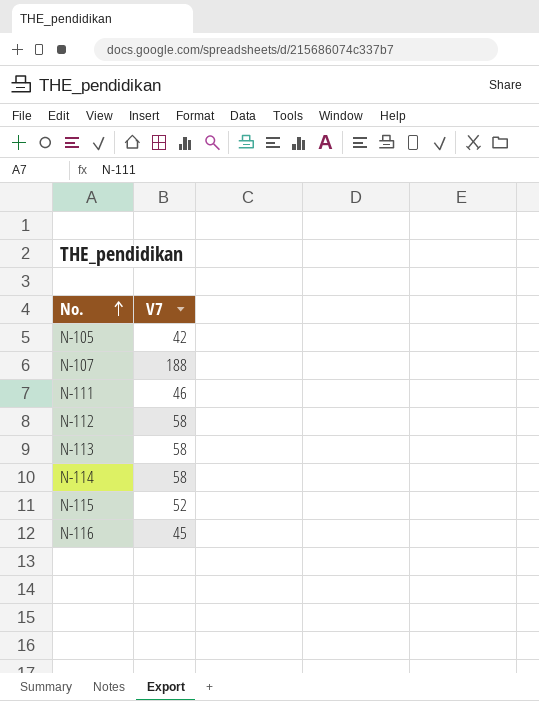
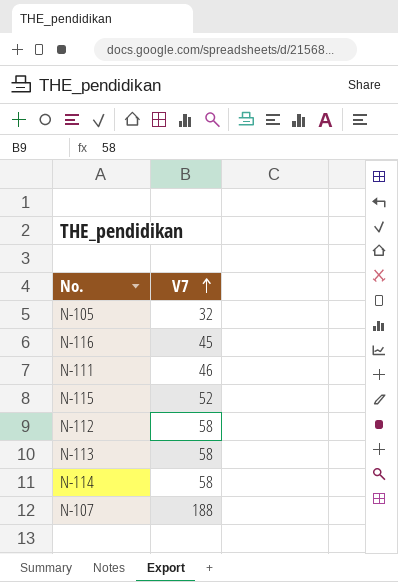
row order: No. ascending -> V7 ascending
N-105 | V7: 42 -> 32

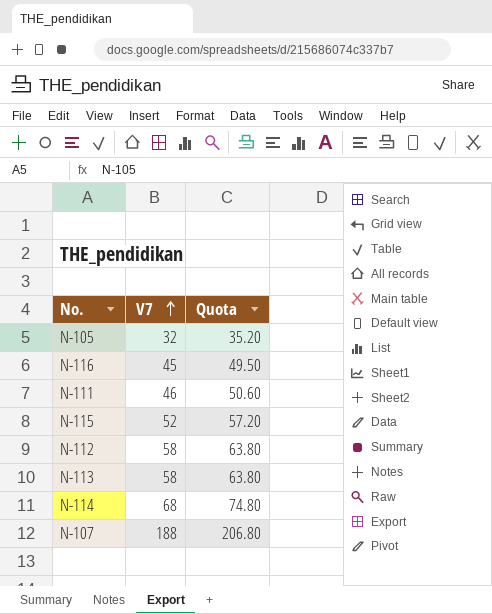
column Quota | formula: none -> [V7] * 1.1
N-114 | V7: 58 -> 68

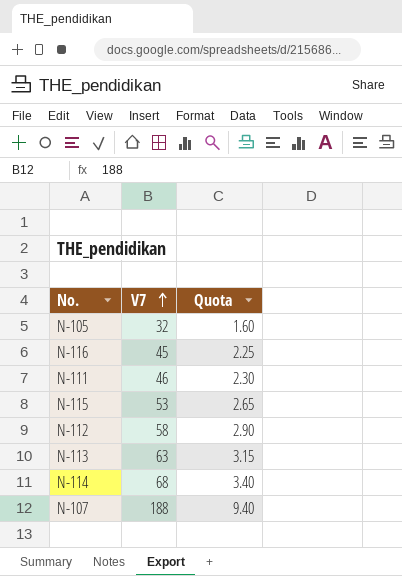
column Quota | formula: [V7] * 1.1 -> [V7] * 0.05
N-115 | V7: 52 -> 53
N-113 | V7: 58 -> 63

